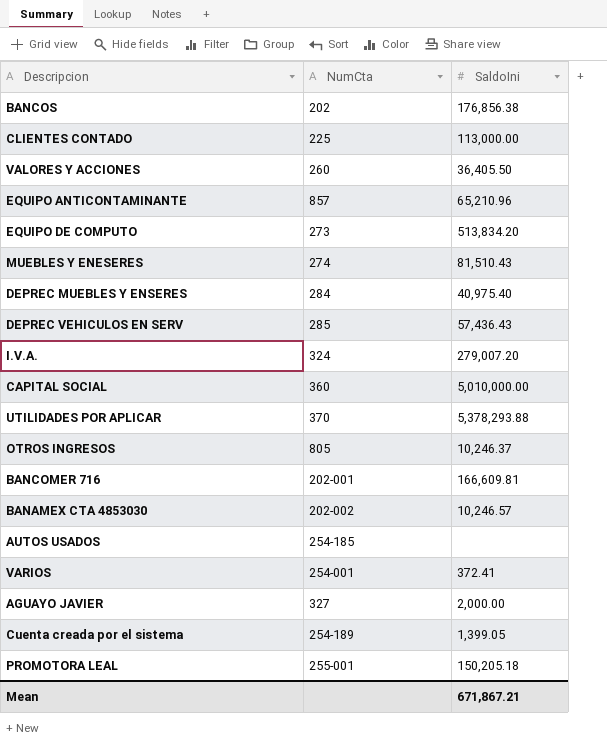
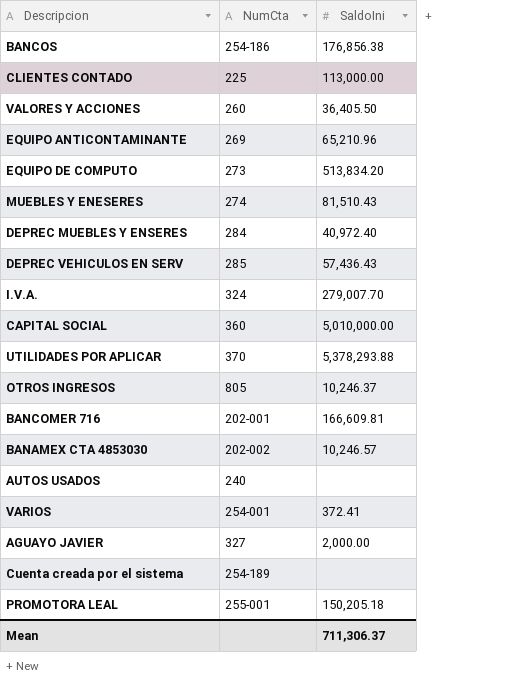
BANCOS | NumCta: 202 -> 254-186
EQUIPO ANTICONTAMINANTE | NumCta: 857 -> 269
DEPREC MUEBLES Y ENSERES | SaldoIni: 40,975.40 -> 40,972.40
I.V.A. | SaldoIni: 279,007.20 -> 279,007.70
AUTOS USADOS | NumCta: 254-185 -> 240
Cuenta creada por el sistema | SaldoIni: 1,399.05 -> none
Mean | SaldoIni: 671,867.21 -> 711,306.37

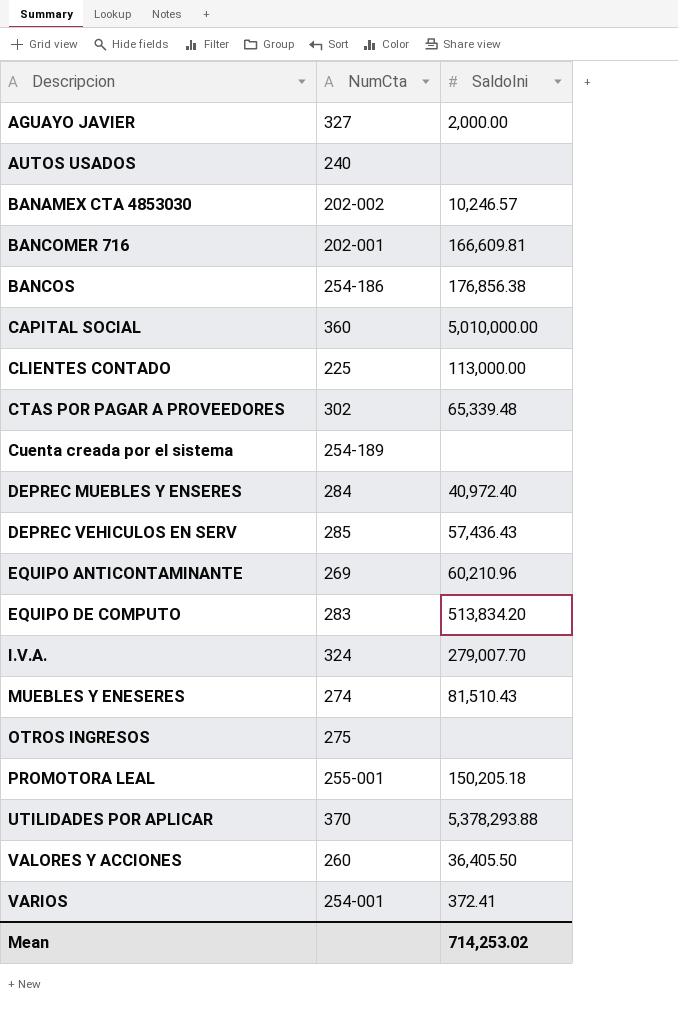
row order: none -> Descripcion ascending
row CTAS POR PAGAR A PROVEEDORES: none -> 302 | 65,339.48
EQUIPO ANTICONTAMINANTE | SaldoIni: 65,210.96 -> 60,210.96
EQUIPO DE COMPUTO | NumCta: 273 -> 283
OTROS INGRESOS | NumCta: 805 -> 275
OTROS INGRESOS | SaldoIni: 10,246.37 -> none
Mean | SaldoIni: 711,306.37 -> 714,253.02

